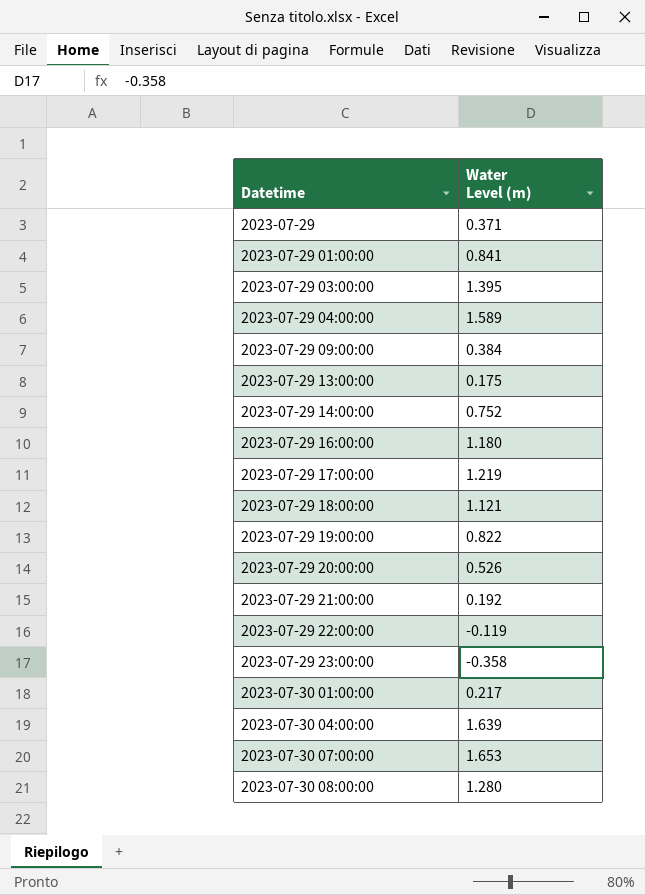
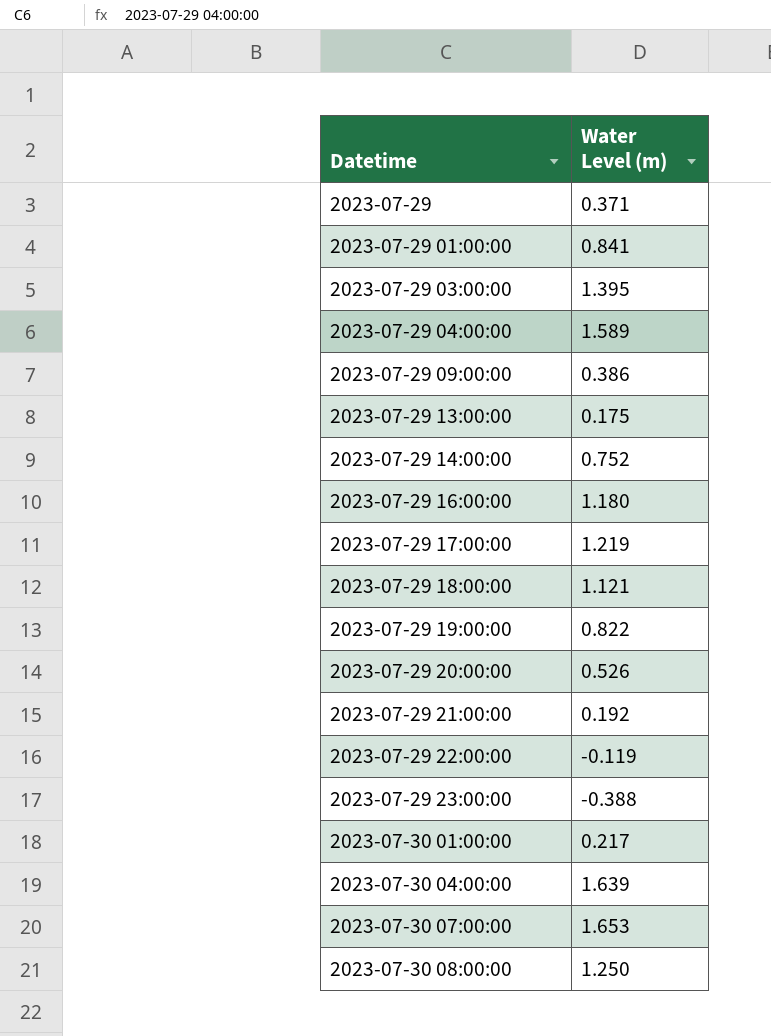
2023-07-29 09:00:00 | Water Level (m): 0.384 -> 0.386
2023-07-29 23:00:00 | Water Level (m): -0.358 -> -0.388
2023-07-30 08:00:00 | Water Level (m): 1.280 -> 1.250

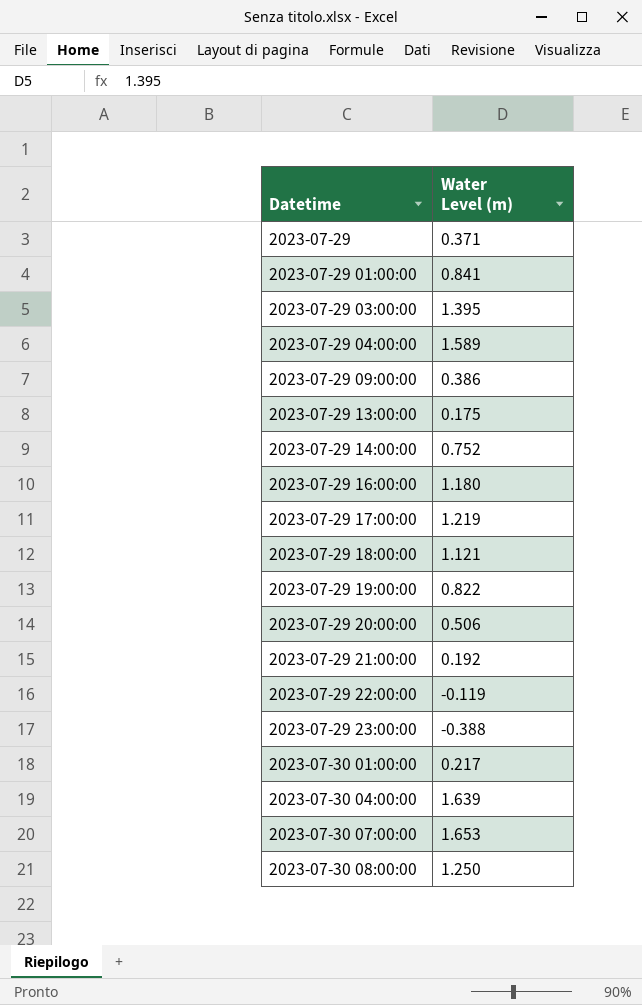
2023-07-29 20:00:00 | Water Level (m): 0.526 -> 0.506

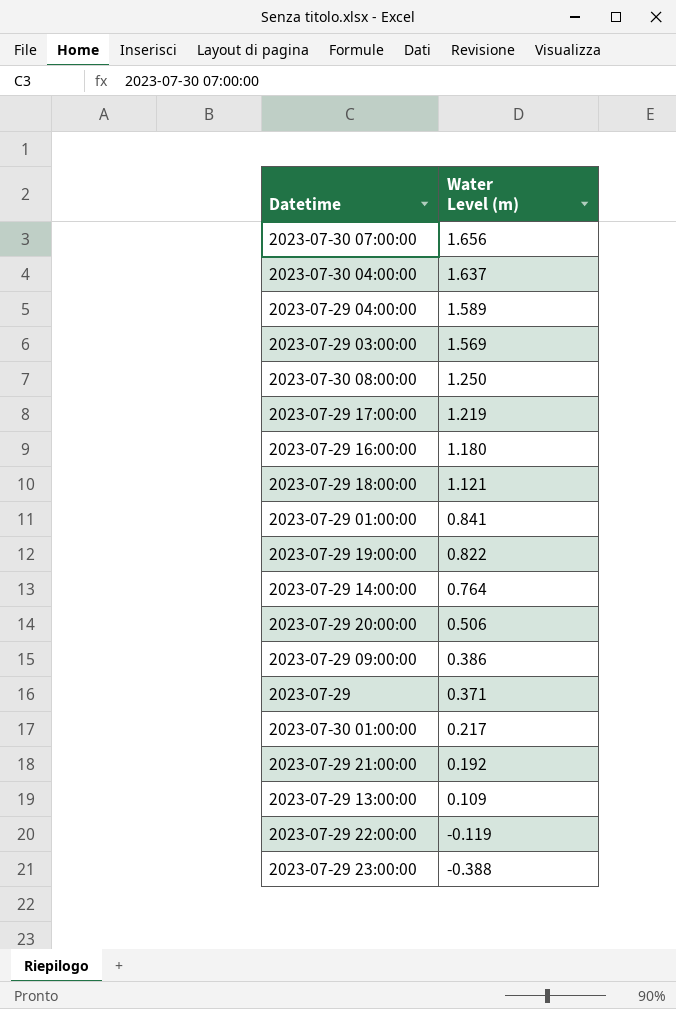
row order: Datetime ascending -> Water Level (m) descending
2023-07-30 07:00:00 | Water Level (m): 1.653 -> 1.656
2023-07-30 04:00:00 | Water Level (m): 1.639 -> 1.637
2023-07-29 03:00:00 | Water Level (m): 1.395 -> 1.569
2023-07-29 14:00:00 | Water Level (m): 0.752 -> 0.764
2023-07-29 13:00:00 | Water Level (m): 0.175 -> 0.109

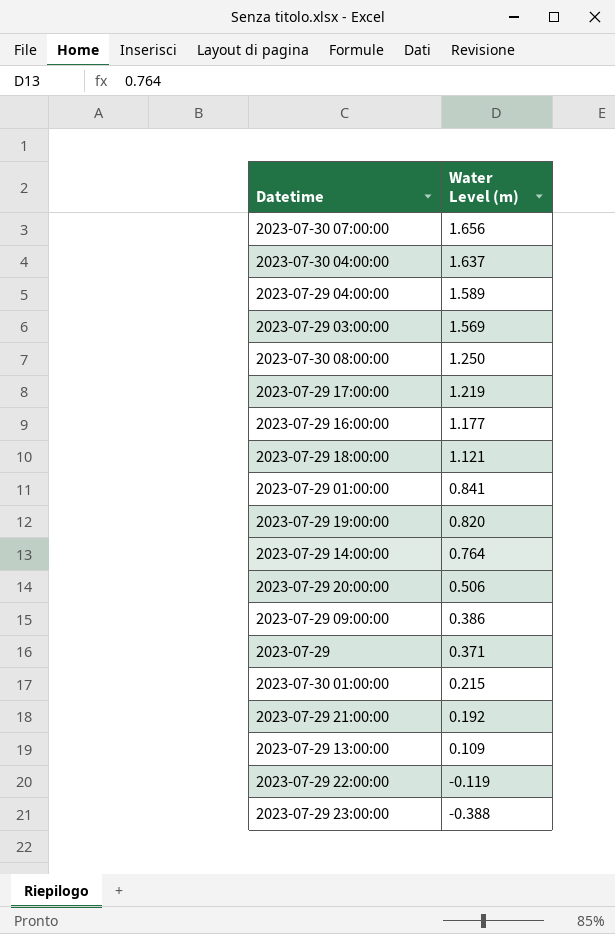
2023-07-29 16:00:00 | Water Level (m): 1.180 -> 1.177
2023-07-29 19:00:00 | Water Level (m): 0.822 -> 0.820
2023-07-30 01:00:00 | Water Level (m): 0.217 -> 0.215

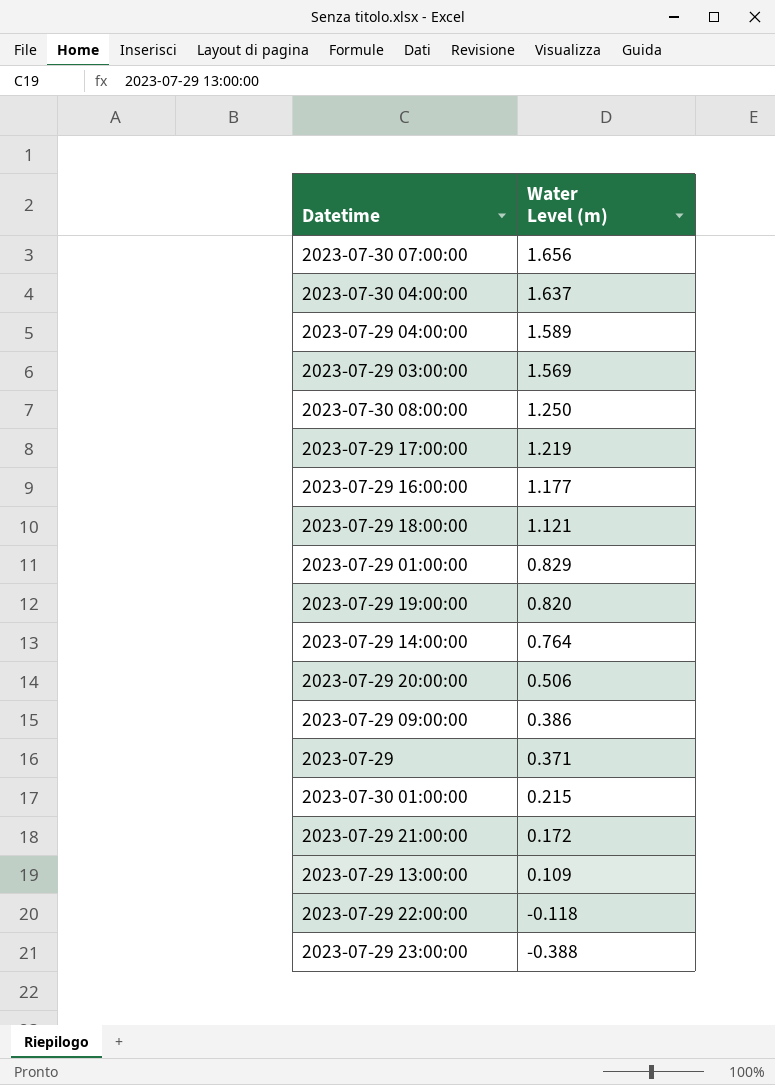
2023-07-29 01:00:00 | Water Level (m): 0.841 -> 0.829
2023-07-29 21:00:00 | Water Level (m): 0.192 -> 0.172
2023-07-29 22:00:00 | Water Level (m): -0.119 -> -0.118

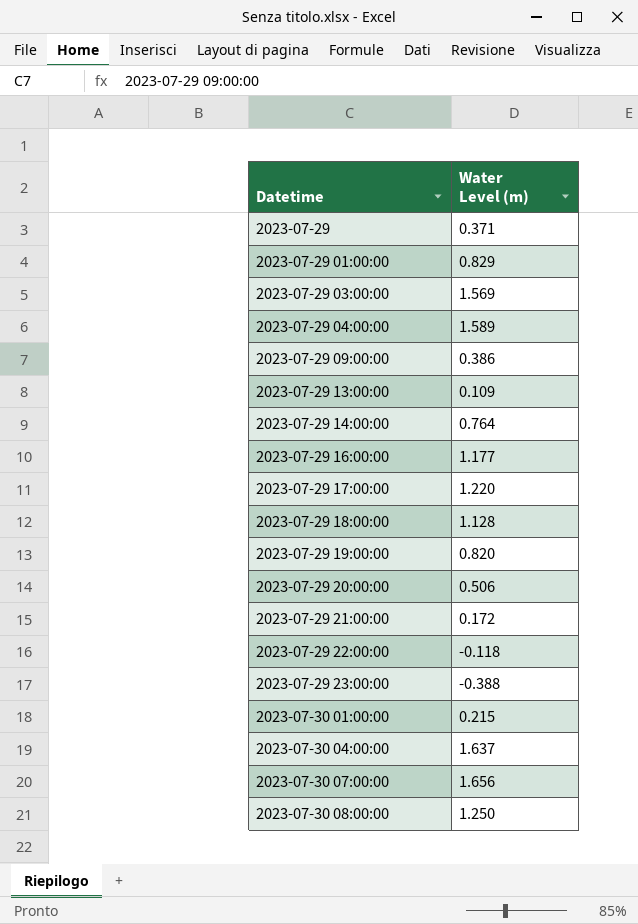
row order: Water Level (m) descending -> Datetime ascending
2023-07-29 17:00:00 | Water Level (m): 1.219 -> 1.220
2023-07-29 18:00:00 | Water Level (m): 1.121 -> 1.128

